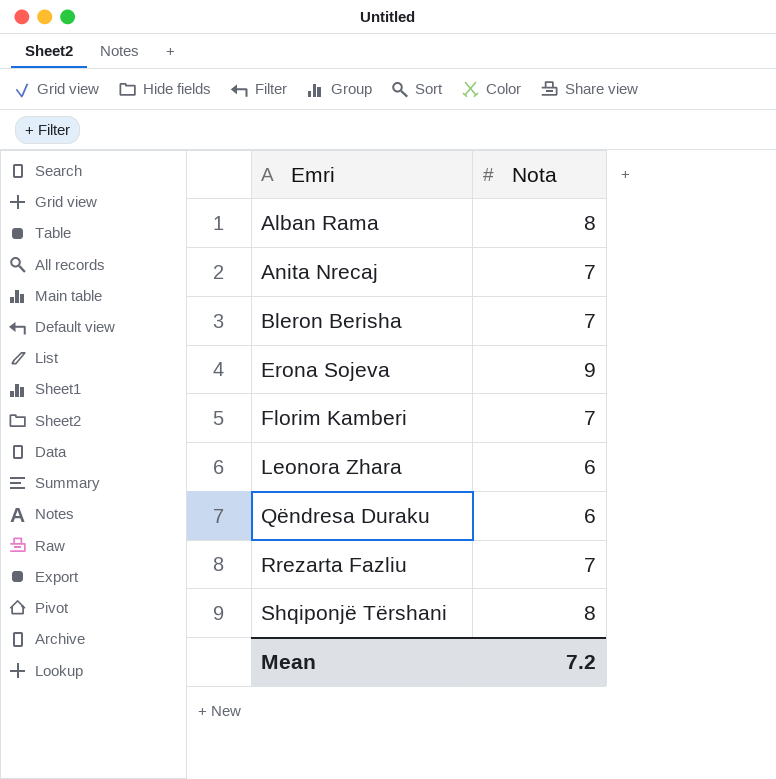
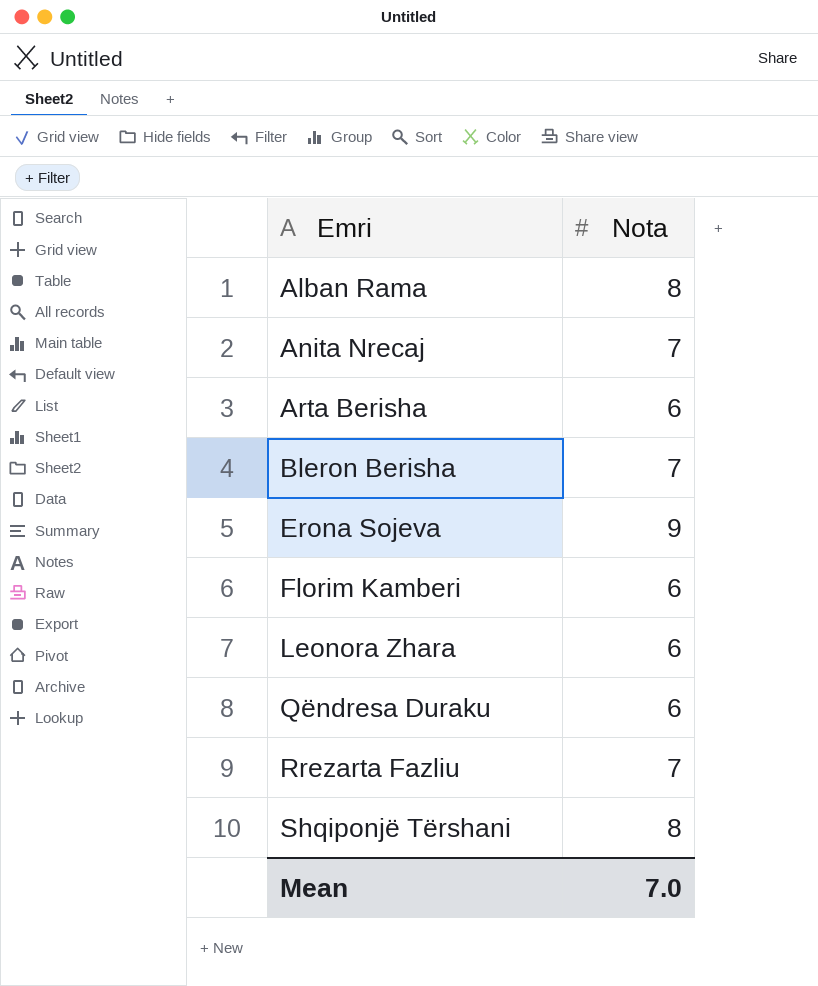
row Arta Berisha: none -> 6
Florim Kamberi | Nota: 7 -> 6
Mean | Nota: 7.2 -> 7.0

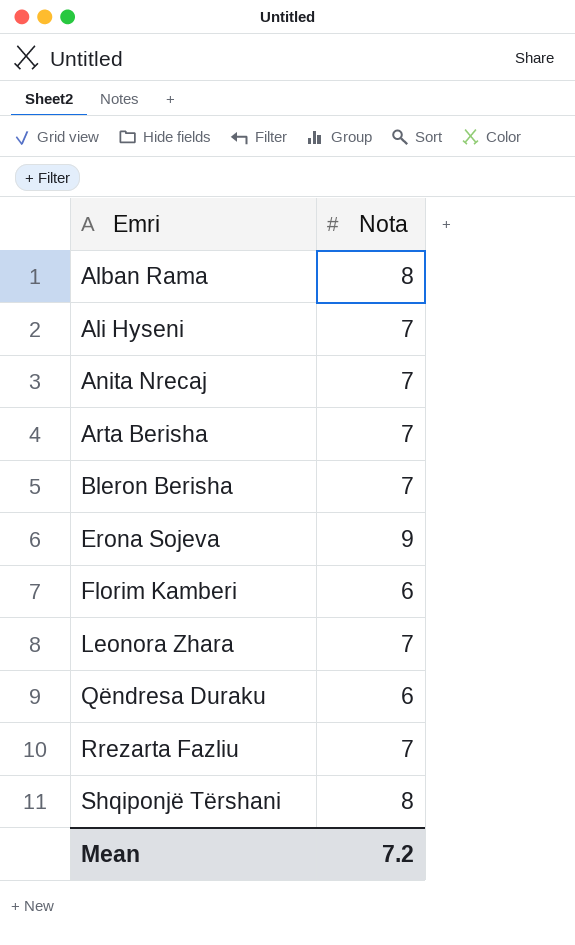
row Ali Hyseni: none -> 7
Arta Berisha | Nota: 6 -> 7
Leonora Zhara | Nota: 6 -> 7
Mean | Nota: 7.0 -> 7.2

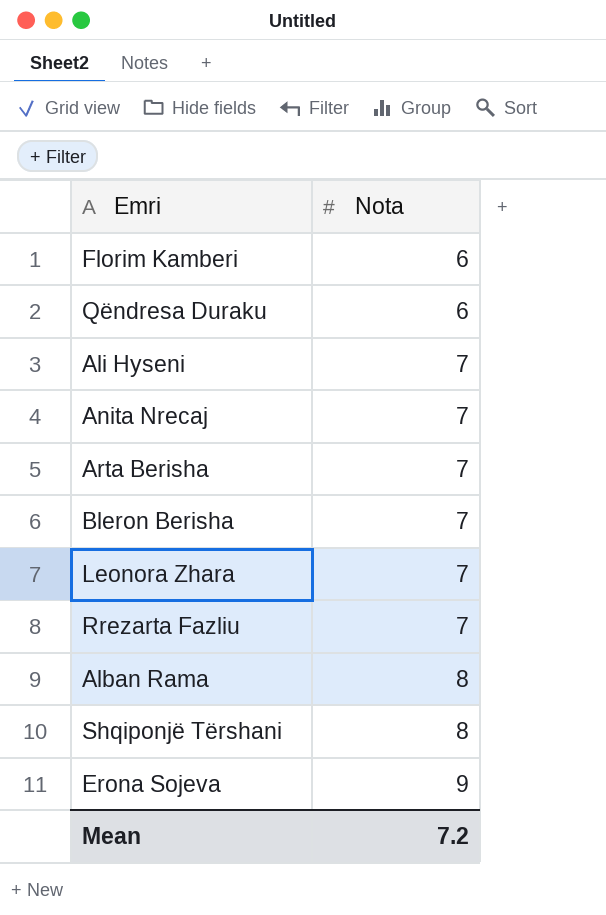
row order: Emri ascending -> Nota ascending

